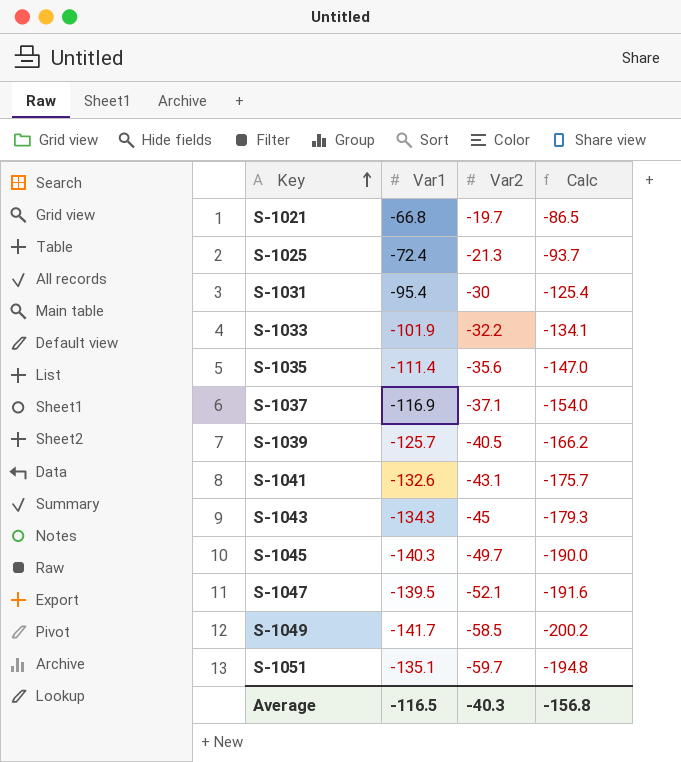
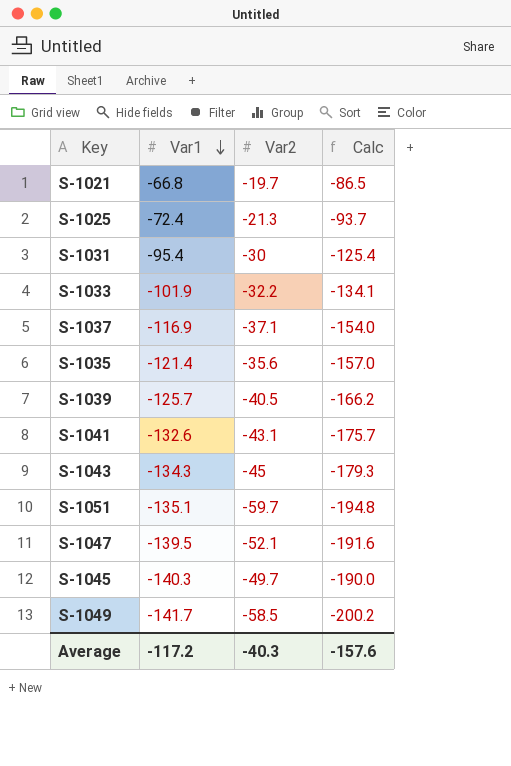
row order: Key ascending -> Var1 descending
S-1035 | Var1: -111.4 -> -121.4
S-1035 | Calc: -147.0 -> -157.0
Average | Var1: -116.5 -> -117.2
Average | Calc: -156.8 -> -157.6

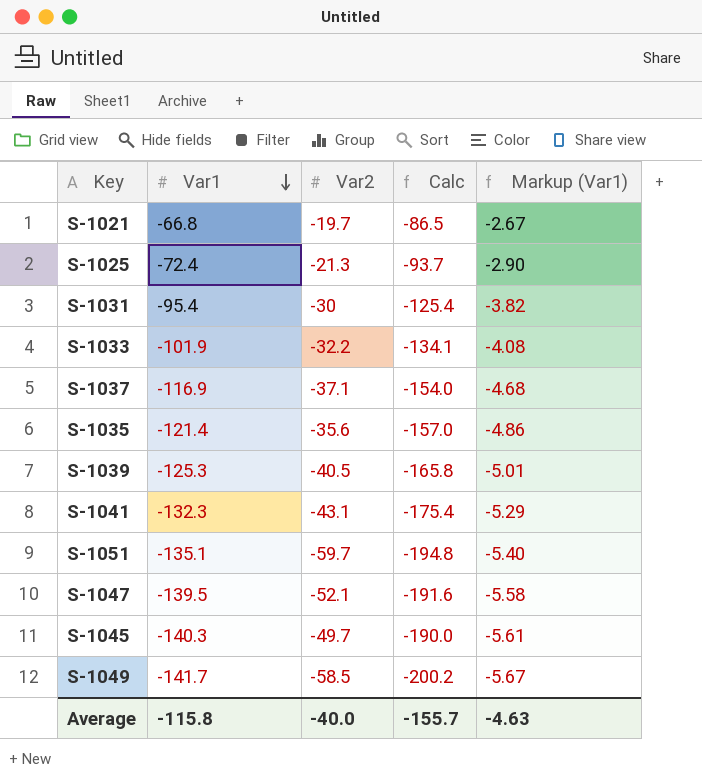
column Markup (Var1) | formula: none -> [Var1] * 0.04
row S-1043: -134.3 | -45 | -179.3 -> none
S-1039 | Var1: -125.7 -> -125.3
S-1039 | Calc: -166.2 -> -165.8
S-1041 | Var1: -132.6 -> -132.3
S-1041 | Calc: -175.7 -> -175.4
Average | Var1: -117.2 -> -115.8
Average | Var2: -40.3 -> -40.0
Average | Calc: -157.6 -> -155.7

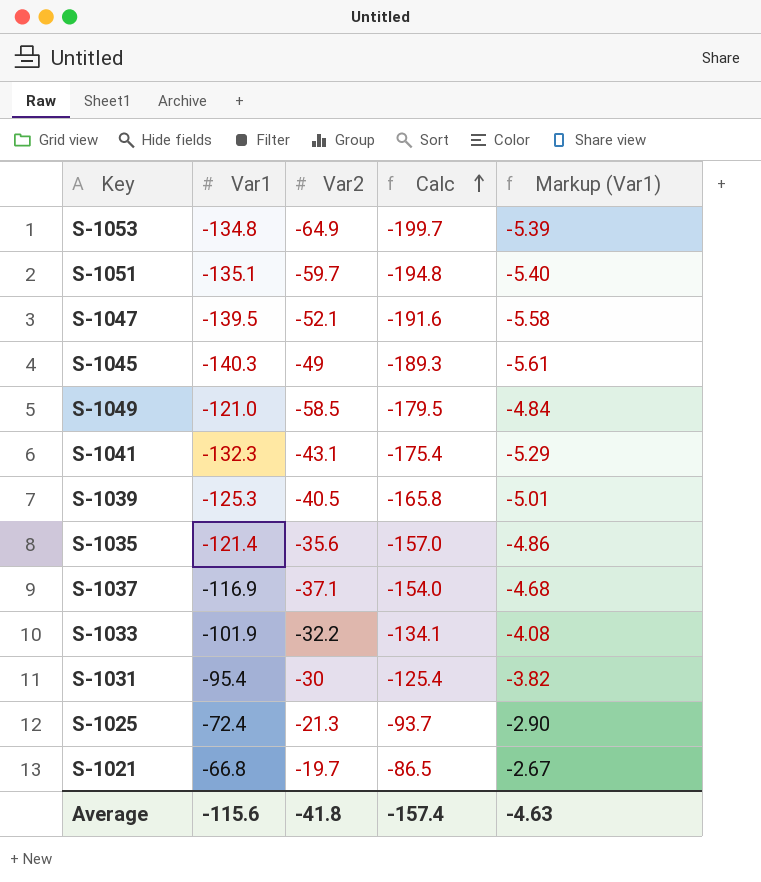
row order: Var1 descending -> Calc ascending
row S-1053: none -> -134.8 | -64.9 | -199.7 | -5.39
S-1045 | Var2: -49.7 -> -49
S-1045 | Calc: -190.0 -> -189.3
S-1049 | Var1: -141.7 -> -121.0
S-1049 | Calc: -200.2 -> -179.5
S-1049 | Markup (Var1): -5.67 -> -4.84
Average | Var1: -115.8 -> -115.6
Average | Var2: -40.0 -> -41.8
Average | Calc: -155.7 -> -157.4

